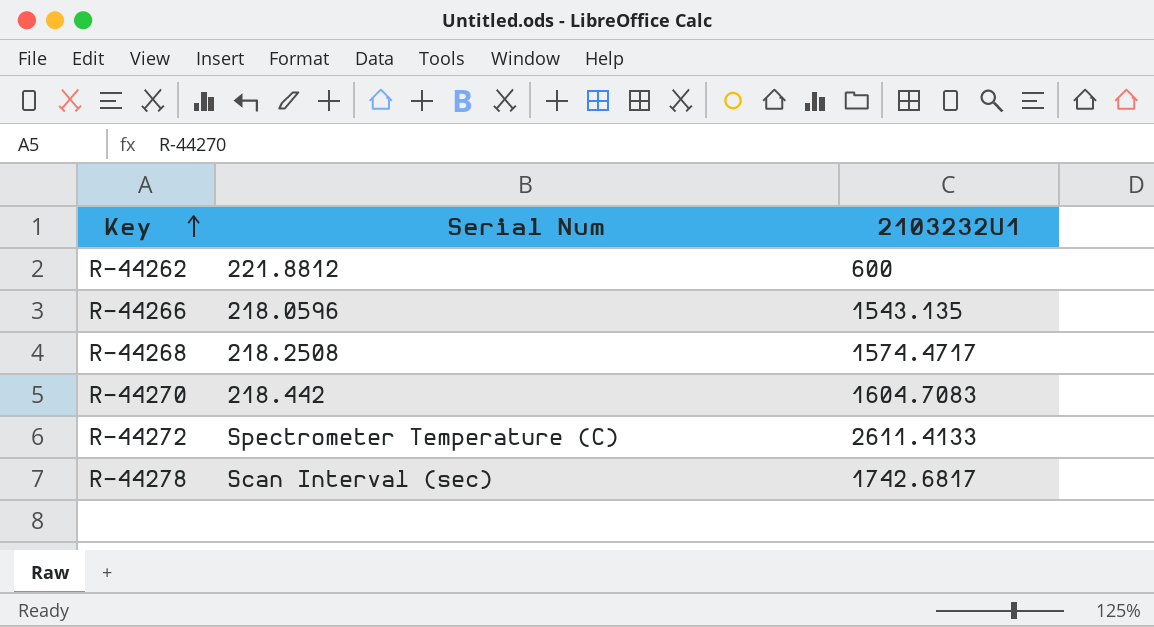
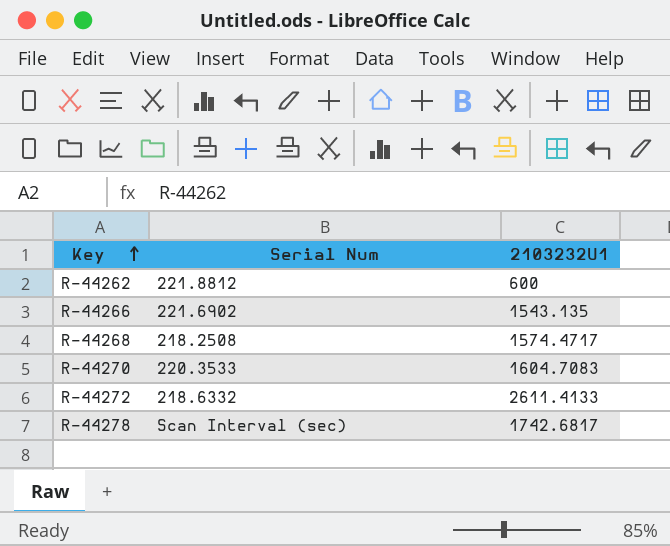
R-44266 | Serial Num: 218.0596 -> 221.6902
R-44270 | Serial Num: 218.442 -> 220.3533
R-44272 | Serial Num: Spectrometer Temperature (C) -> 218.6332

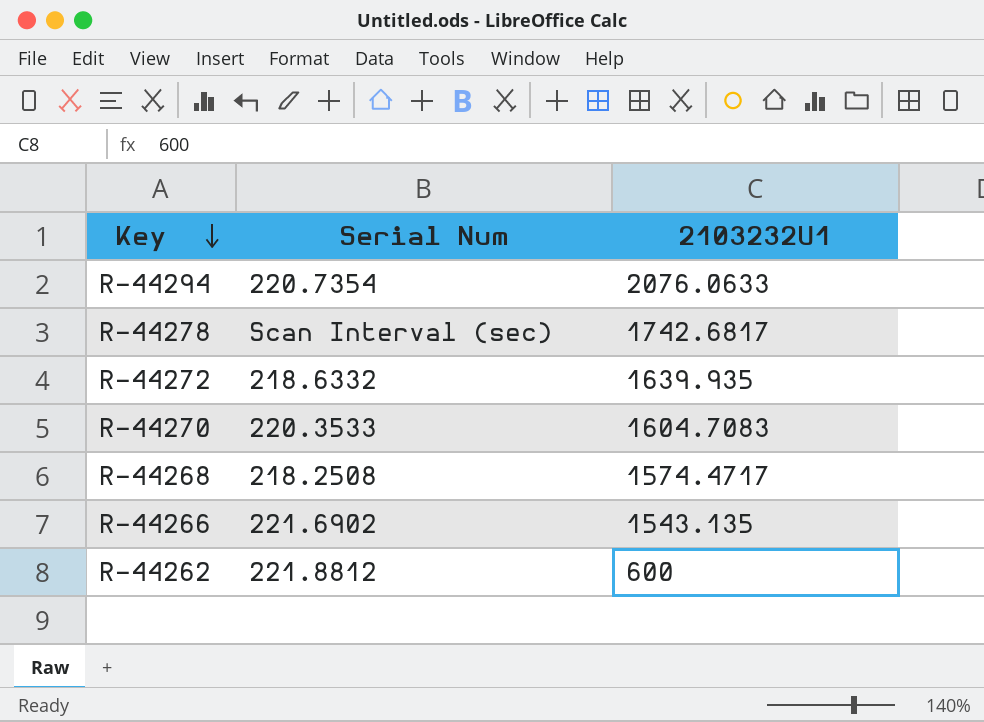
row order: Key ascending -> Key descending
row R-44294: none -> 220.7354 | 2076.0633
R-44272 | 2103232U1: 2611.4133 -> 1639.935

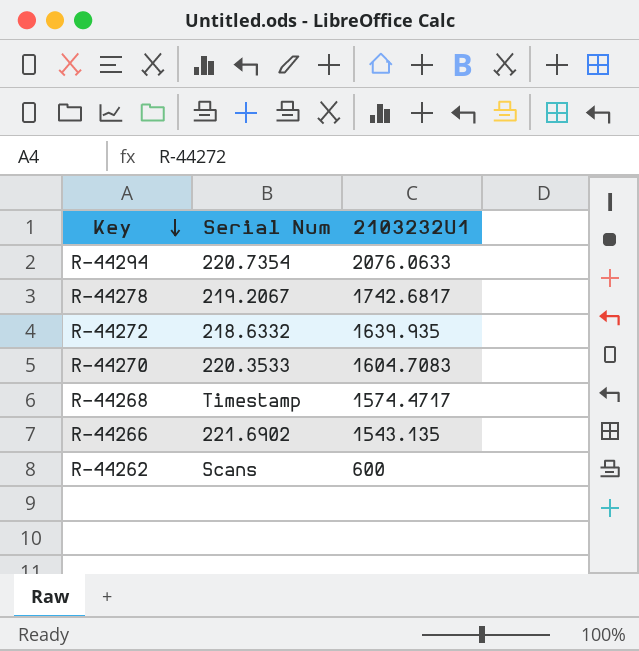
R-44278 | Serial Num: Scan Interval (sec) -> 219.2067
R-44268 | Serial Num: 218.2508 -> Timestamp
R-44262 | Serial Num: 221.8812 -> Scans

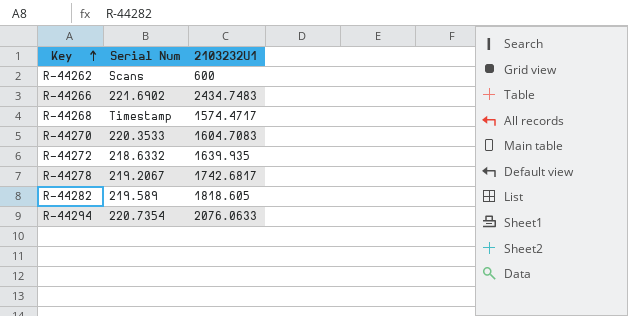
row order: Key descending -> Key ascending
R-44266 | 2103232U1: 1543.135 -> 2434.7483
row R-44282: none -> 219.589 | 1818.605

